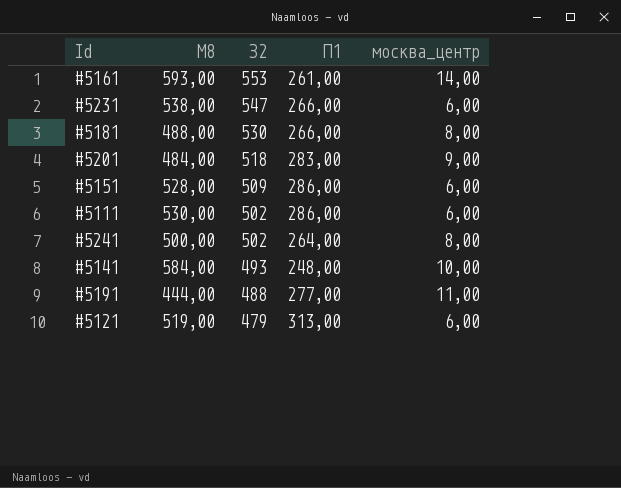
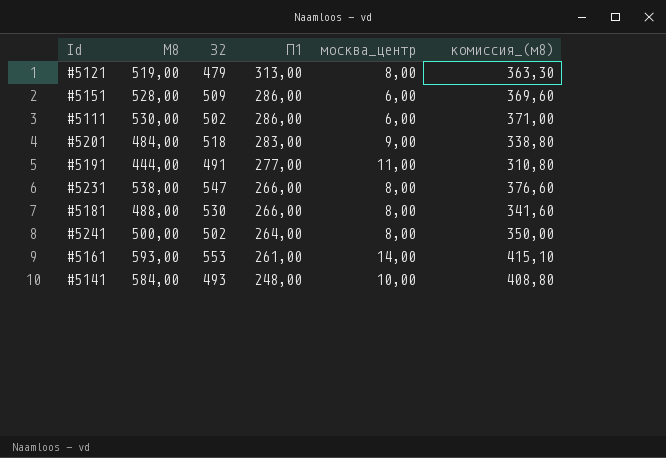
row order: З2 descending -> П1 descending
column комиссия_(м8) | formula: none -> [М8] * 0,7
#5121 | москва_центр: 6,00 -> 8,00
#5191 | З2: 488 -> 491
#5231 | москва_центр: 6,00 -> 8,00

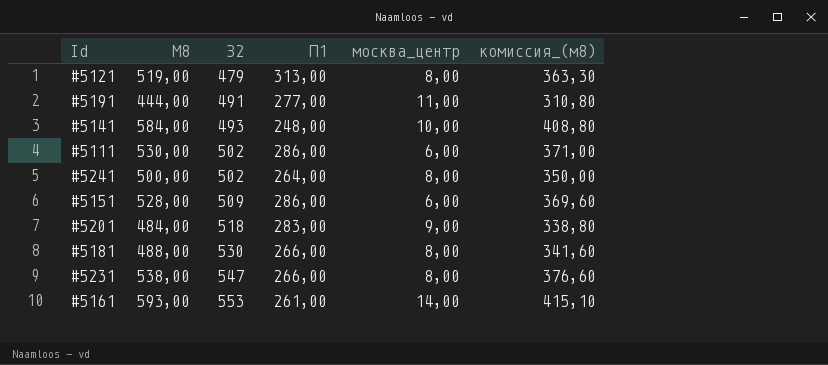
row order: П1 descending -> З2 ascending

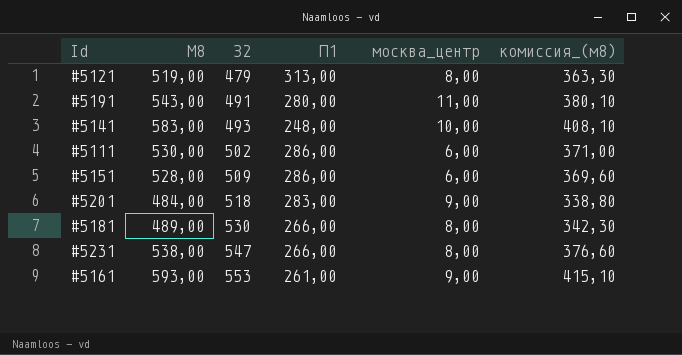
row #5241: 500,00 | 502 | 264,00 | 8,00 | 350,00 -> none
#5191 | М8: 444,00 -> 543,00
#5191 | П1: 277,00 -> 280,00
#5191 | комиссия_(м8): 310,80 -> 380,10
#5141 | М8: 584,00 -> 583,00
#5141 | комиссия_(м8): 408,80 -> 408,10
#5181 | М8: 488,00 -> 489,00
#5181 | комиссия_(м8): 341,60 -> 342,30
#5161 | москва_центр: 14,00 -> 9,00

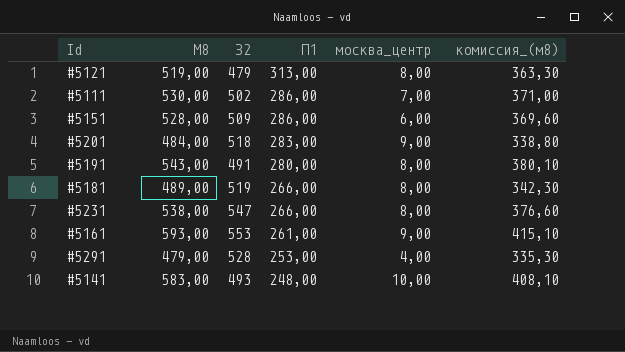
row order: З2 ascending -> П1 descending
#5111 | москва_центр: 6,00 -> 7,00
#5191 | москва_центр: 11,00 -> 8,00
#5181 | З2: 530 -> 519
row #5291: none -> 479,00 | 528 | 253,00 | 4,00 | 335,30

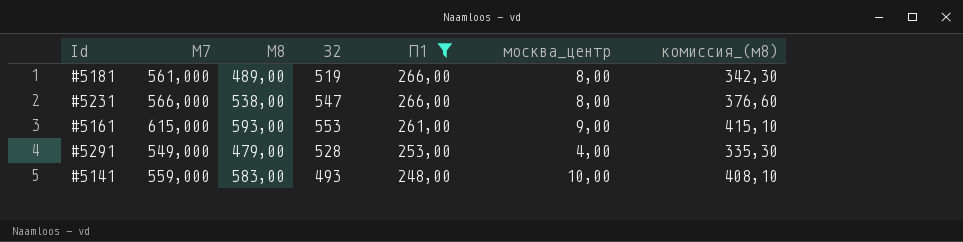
filter: none -> П1 <= 266,00
column М7 | position: none -> 2

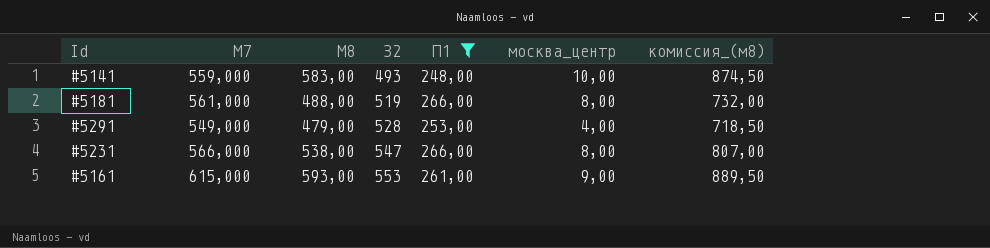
row order: П1 descending -> З2 ascending
column комиссия_(м8) | formula: [М8] * 0,7 -> [М8] * 1,5
#5181 | М8: 489,00 -> 488,00

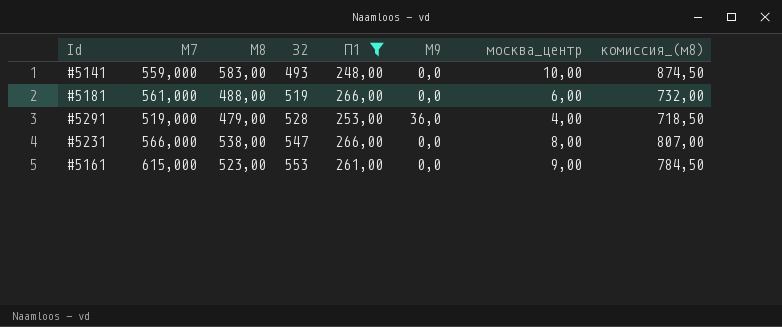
column M9 | position: none -> 6
#5181 | москва_центр: 8,00 -> 6,00
#5291 | М7: 549,000 -> 519,000
#5161 | М8: 593,00 -> 523,00
#5161 | комиссия_(м8): 889,50 -> 784,50

